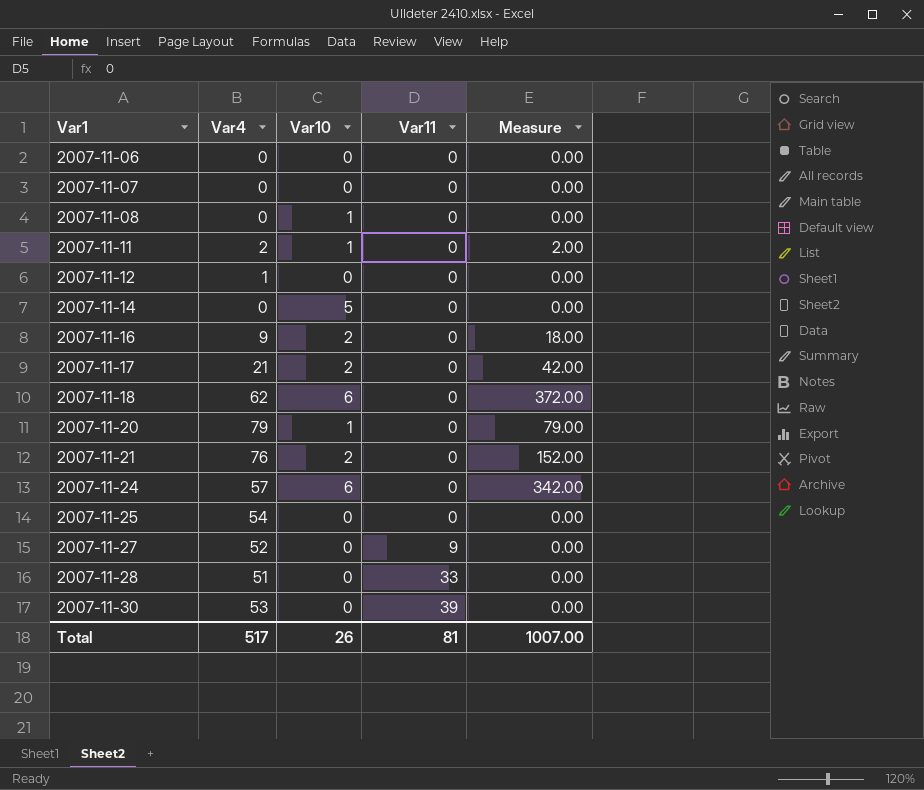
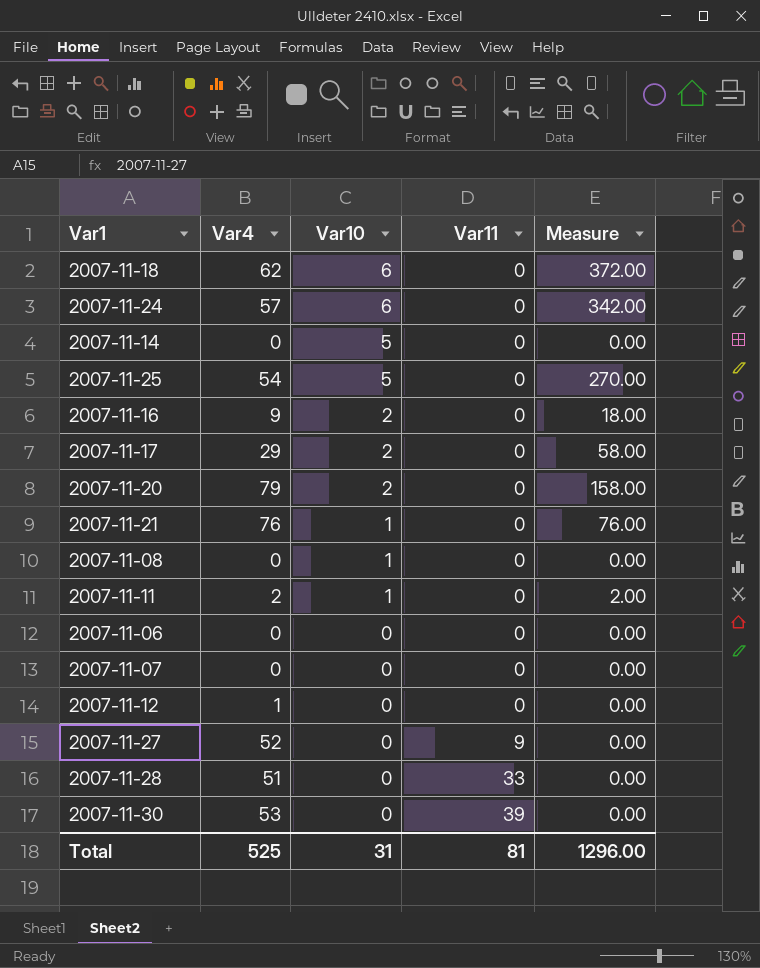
row order: Var1 ascending -> Var10 descending
2007-11-25 | Var10: 0 -> 5
2007-11-25 | Measure: 0.00 -> 270.00
2007-11-17 | Var4: 21 -> 29
2007-11-17 | Measure: 42.00 -> 58.00
2007-11-20 | Var10: 1 -> 2
2007-11-20 | Measure: 79.00 -> 158.00
2007-11-21 | Var10: 2 -> 1
2007-11-21 | Measure: 152.00 -> 76.00
Total | Var4: 517 -> 525
Total | Var10: 26 -> 31
Total | Measure: 1007.00 -> 1296.00

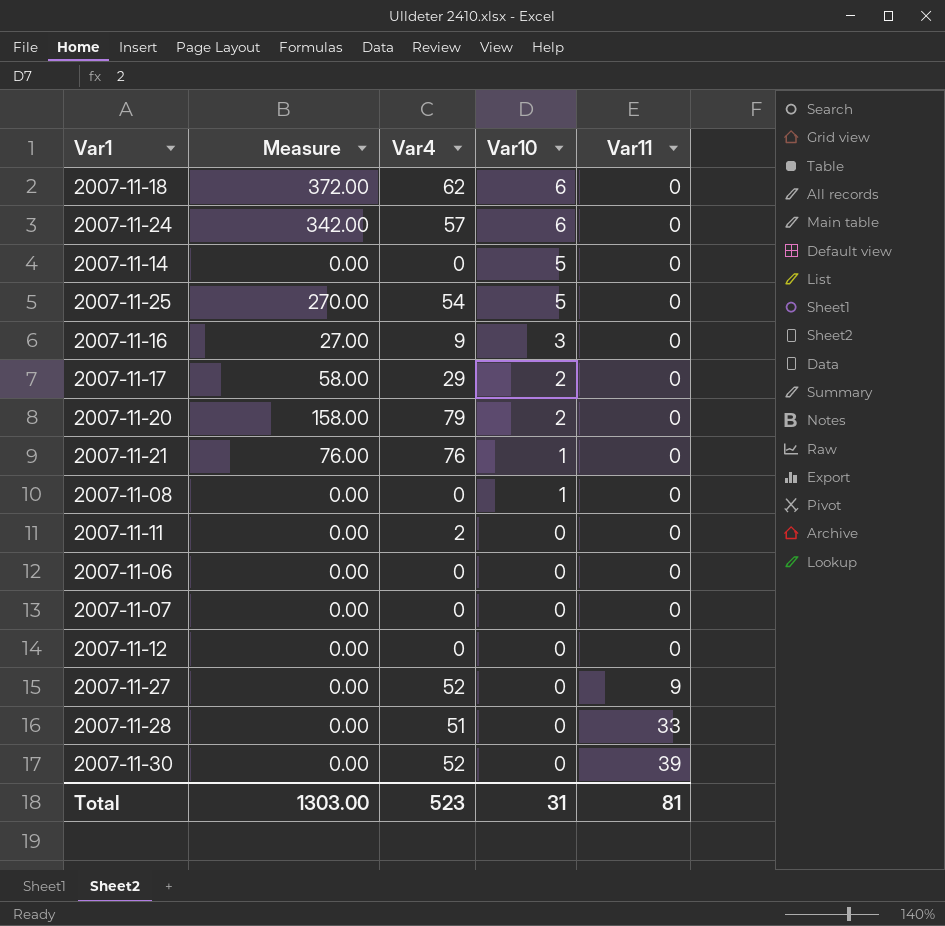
column Measure | position: 5 -> 2
2007-11-16 | Measure: 18.00 -> 27.00
2007-11-16 | Var10: 2 -> 3
2007-11-11 | Measure: 2.00 -> 0.00
2007-11-11 | Var10: 1 -> 0
2007-11-12 | Var4: 1 -> 0
2007-11-30 | Var4: 53 -> 52
Total | Measure: 1296.00 -> 1303.00
Total | Var4: 525 -> 523

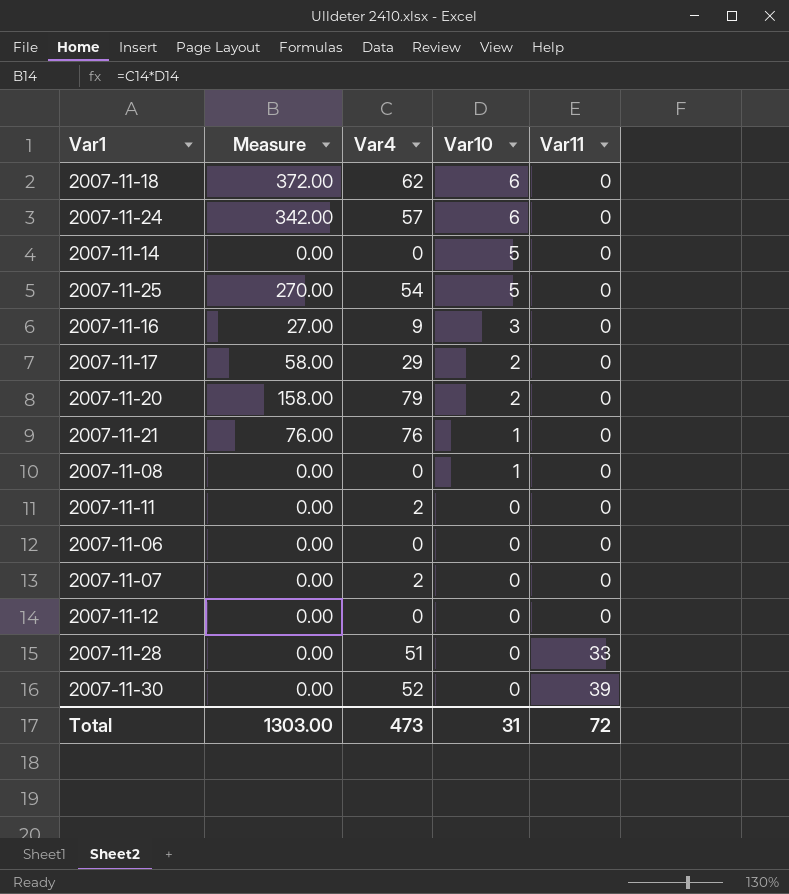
row 2007-11-27: 0.00 | 52 | 0 | 9 -> none
2007-11-07 | Var4: 0 -> 2
Total | Var4: 523 -> 473
Total | Var11: 81 -> 72

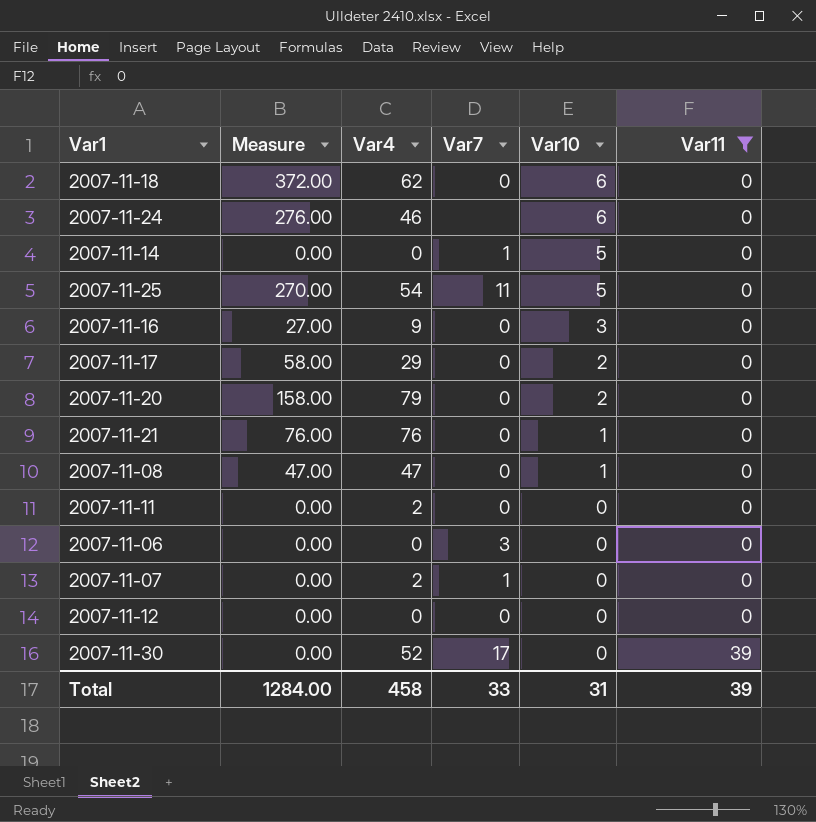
filter: none -> Var11 != 33
column Var7 | position: none -> 4
2007-11-24 | Measure: 342.00 -> 276.00
2007-11-24 | Var4: 57 -> 46
2007-11-08 | Measure: 0.00 -> 47.00
2007-11-08 | Var4: 0 -> 47
Total | Measure: 1303.00 -> 1284.00
Total | Var4: 473 -> 458
Total | Var11: 72 -> 39

